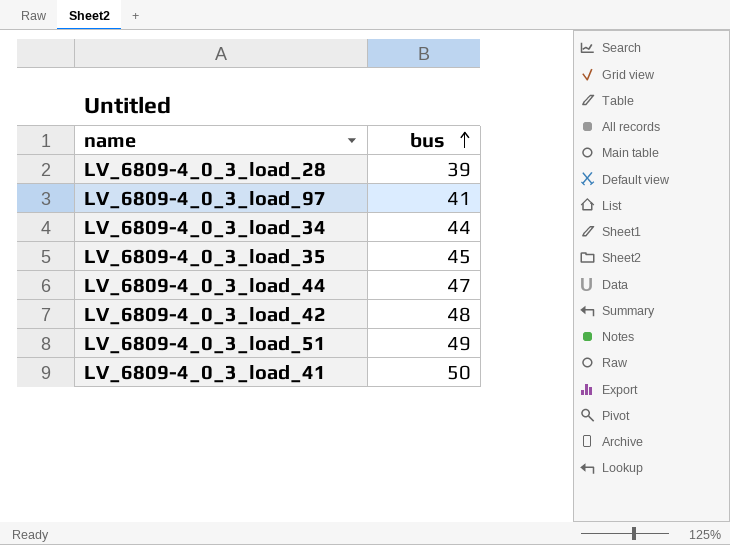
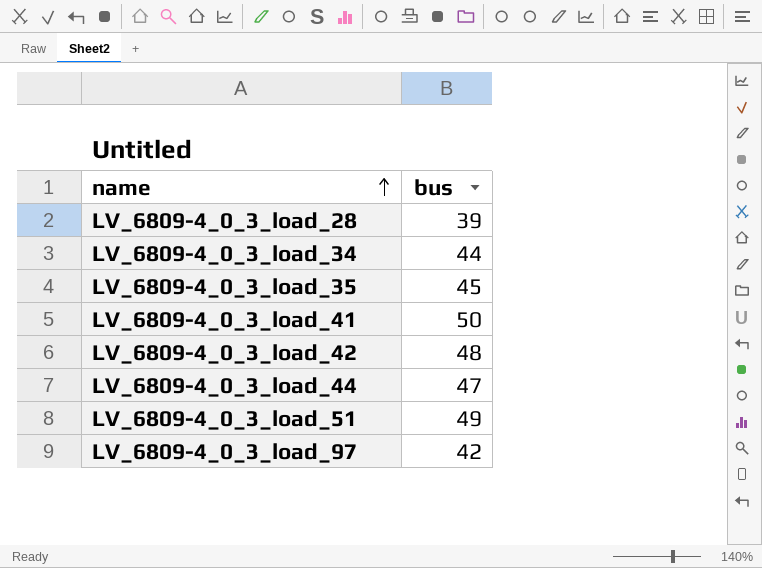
row order: bus ascending -> name ascending
LV_6809-4_0_3_load_97 | bus: 41 -> 42

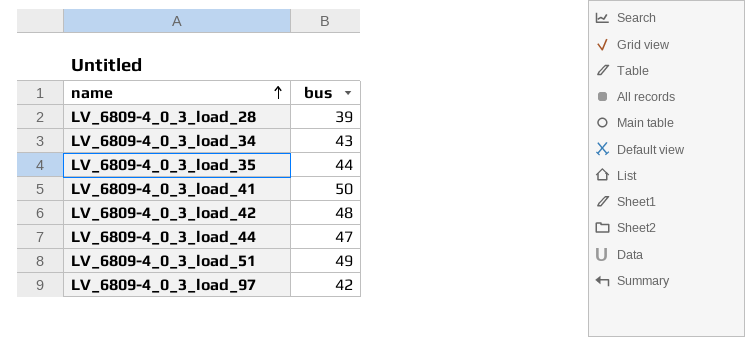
LV_6809-4_0_3_load_34 | bus: 44 -> 43
LV_6809-4_0_3_load_35 | bus: 45 -> 44

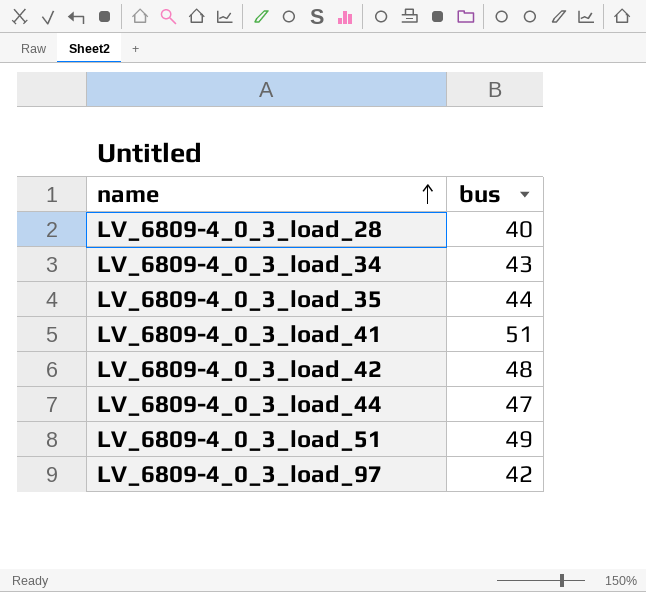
LV_6809-4_0_3_load_28 | bus: 39 -> 40
LV_6809-4_0_3_load_41 | bus: 50 -> 51

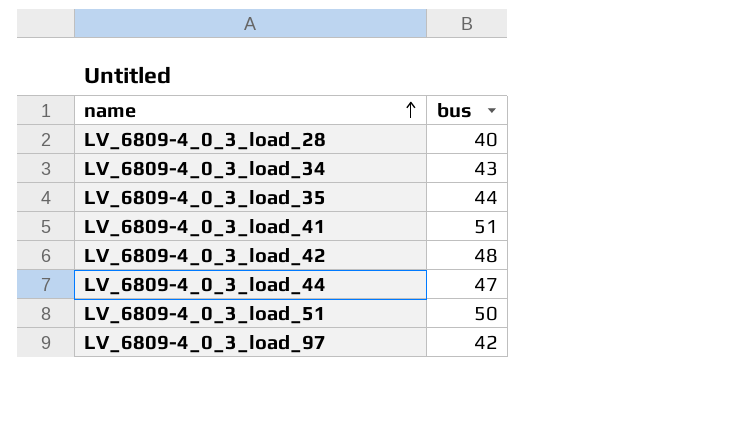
LV_6809-4_0_3_load_51 | bus: 49 -> 50

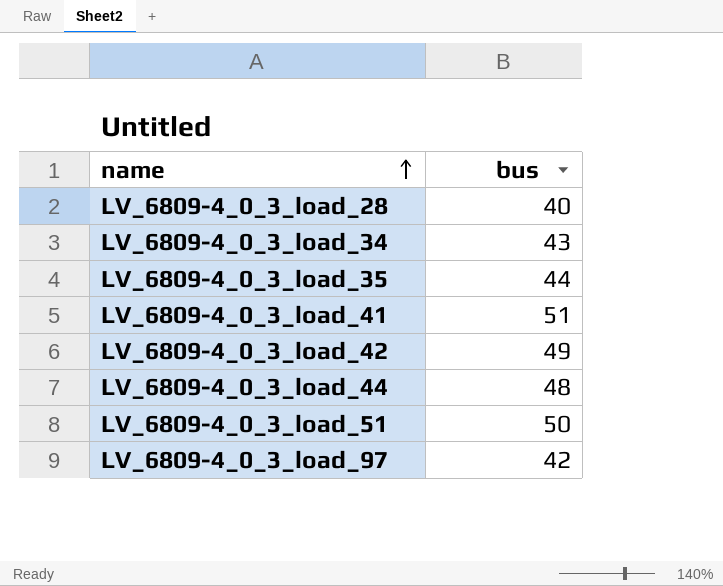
LV_6809-4_0_3_load_42 | bus: 48 -> 49
LV_6809-4_0_3_load_44 | bus: 47 -> 48

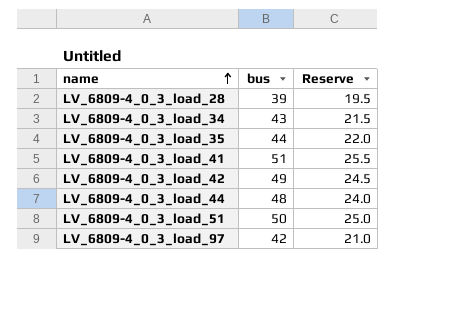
column Reserve | formula: none -> [bus] * 0.5
LV_6809-4_0_3_load_28 | bus: 40 -> 39

